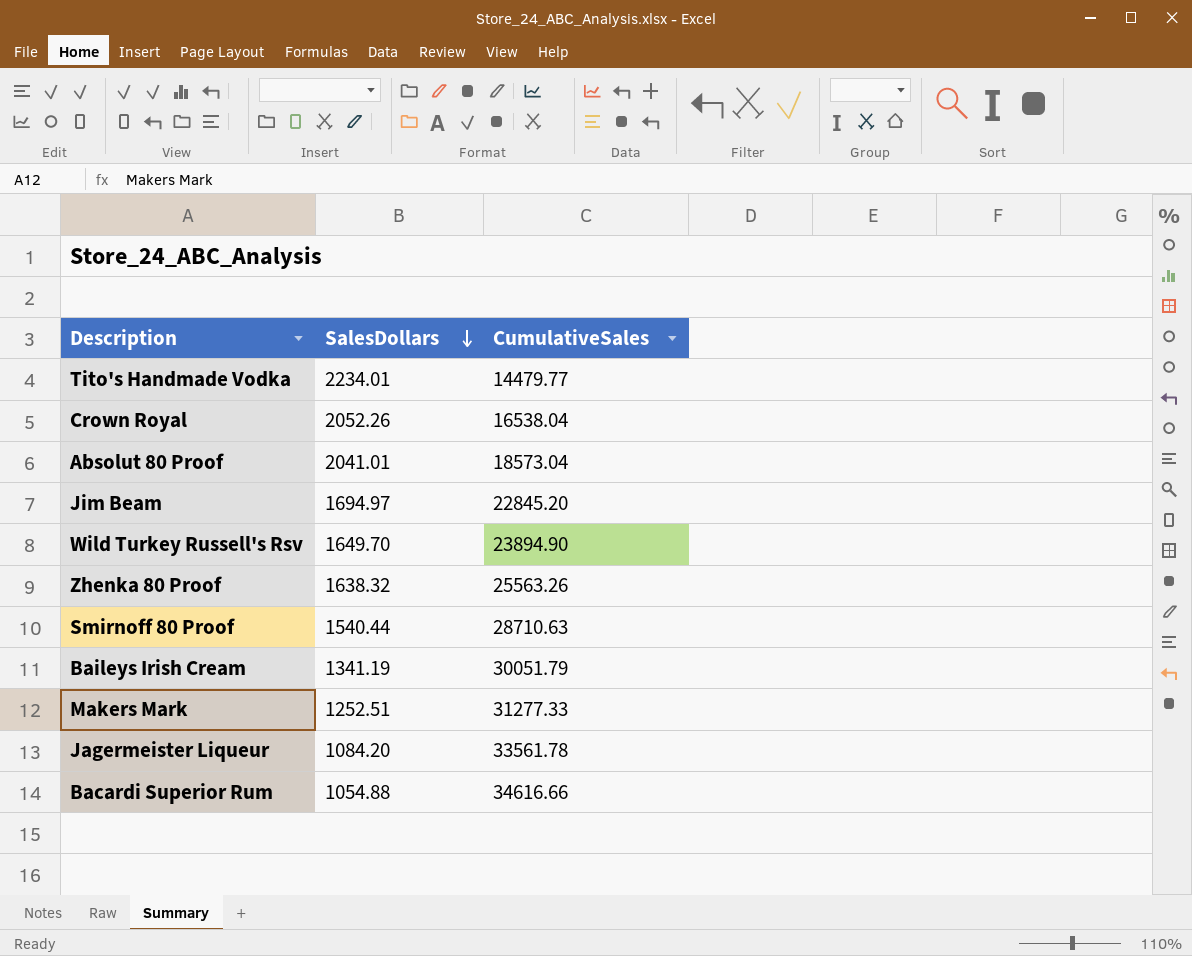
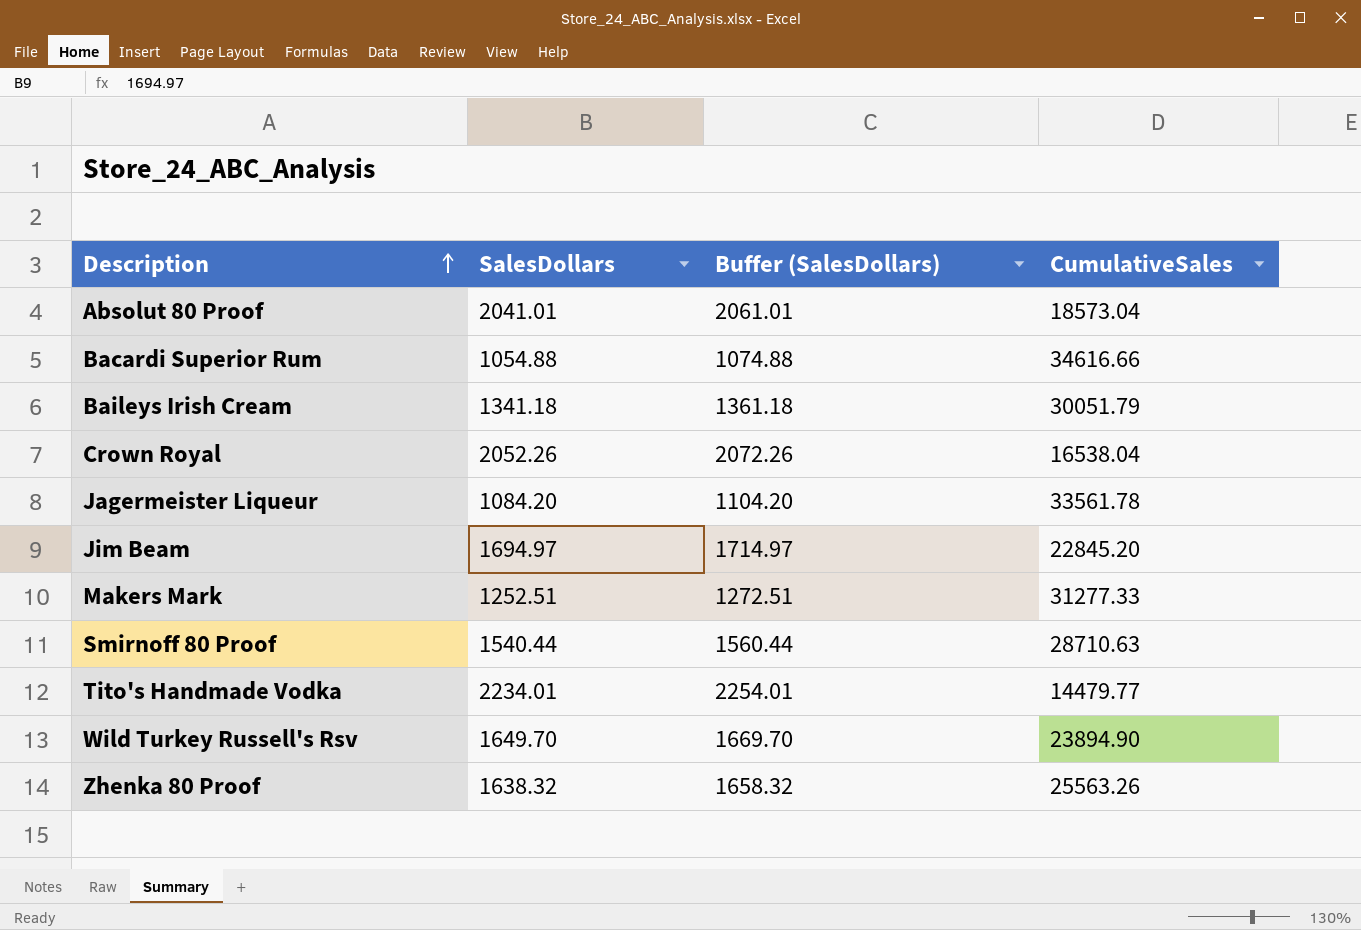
row order: SalesDollars descending -> Description ascending
column Buffer (SalesDollars) | formula: none -> [SalesDollars] + 20
Baileys Irish Cream | SalesDollars: 1341.19 -> 1341.18

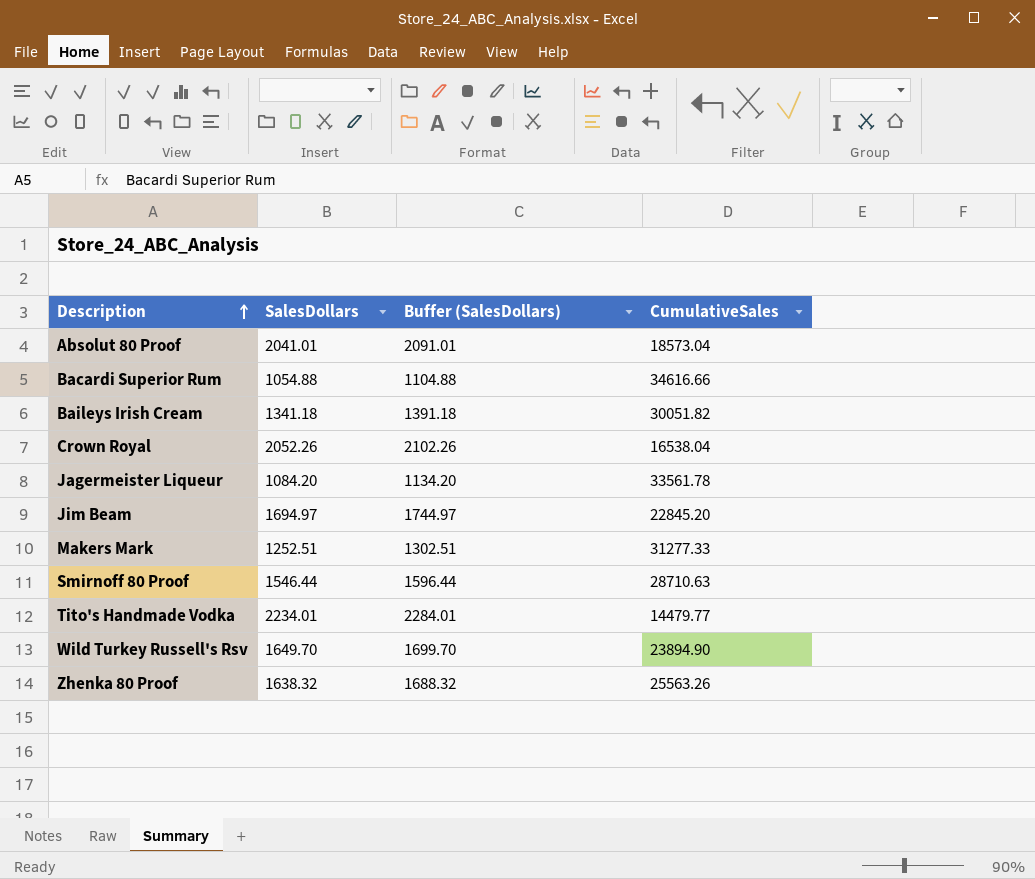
column Buffer (SalesDollars) | formula: [SalesDollars] + 20 -> [SalesDollars] + 50
Baileys Irish Cream | CumulativeSales: 30051.79 -> 30051.82
Smirnoff 80 Proof | SalesDollars: 1540.44 -> 1546.44

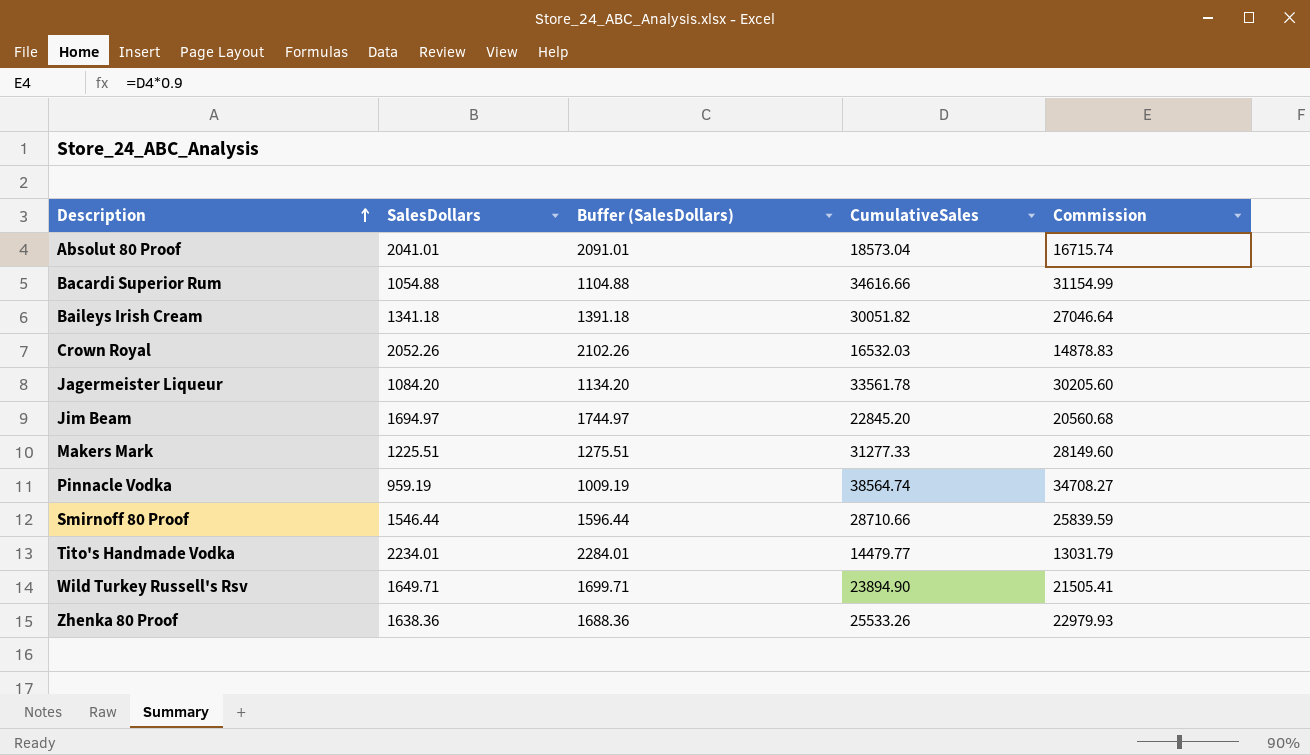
column Commission | formula: none -> [CumulativeSales] * 0.9
Crown Royal | CumulativeSales: 16538.04 -> 16532.03
Makers Mark | SalesDollars: 1252.51 -> 1225.51
Makers Mark | Buffer (SalesDollars): 1302.51 -> 1275.51
row Pinnacle Vodka: none -> 959.19 | 1009.19 | 38564.74 | 34708.27
Smirnoff 80 Proof | CumulativeSales: 28710.63 -> 28710.66
Wild Turkey Russell's Rsv | SalesDollars: 1649.70 -> 1649.71
Wild Turkey Russell's Rsv | Buffer (SalesDollars): 1699.70 -> 1699.71
Zhenka 80 Proof | SalesDollars: 1638.32 -> 1638.36
Zhenka 80 Proof | Buffer (SalesDollars): 1688.32 -> 1688.36
Zhenka 80 Proof | CumulativeSales: 25563.26 -> 25533.26

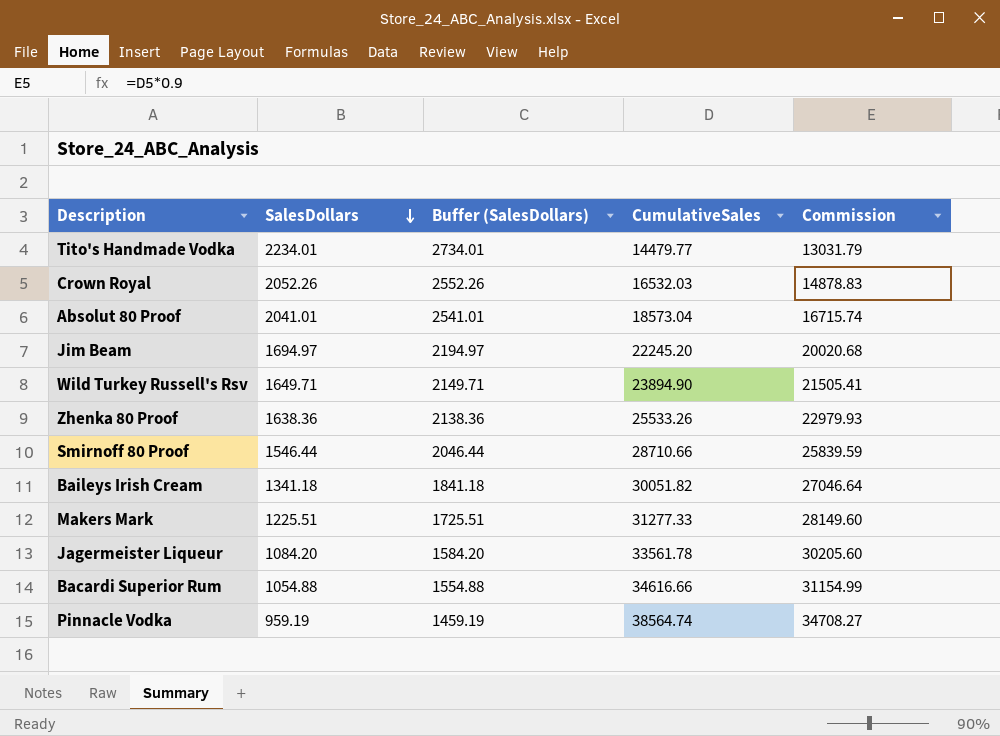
row order: Description ascending -> SalesDollars descending
column Buffer (SalesDollars) | formula: [SalesDollars] + 50 -> [SalesDollars] + 500
Jim Beam | CumulativeSales: 22845.20 -> 22245.20
Jim Beam | Commission: 20560.68 -> 20020.68

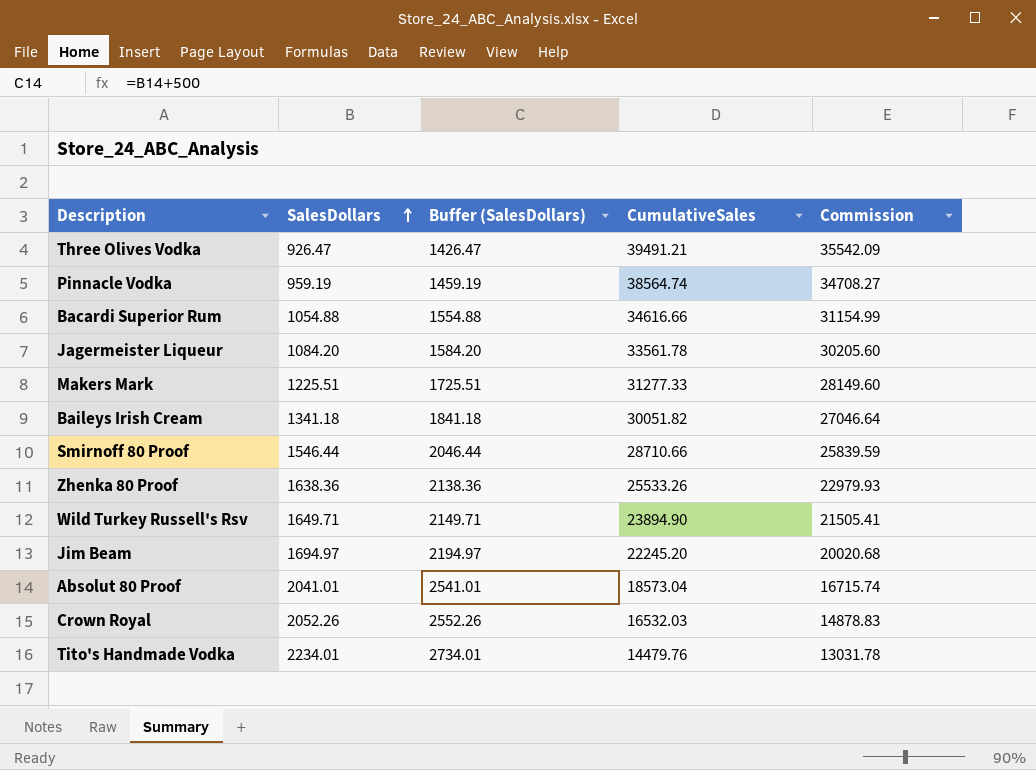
row order: SalesDollars descending -> SalesDollars ascending
row Three Olives Vodka: none -> 926.47 | 1426.47 | 39491.21 | 35542.09
Tito's Handmade Vodka | CumulativeSales: 14479.77 -> 14479.76
Tito's Handmade Vodka | Commission: 13031.79 -> 13031.78

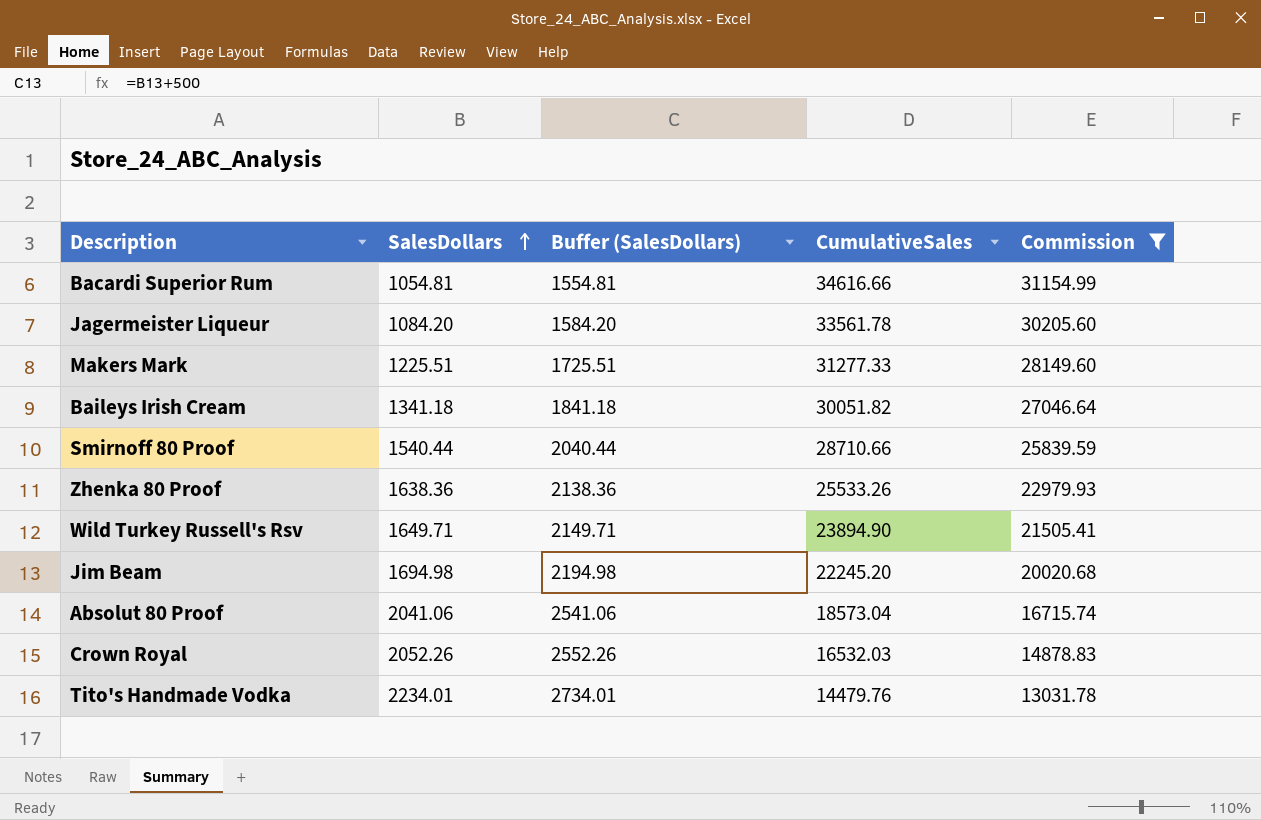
filter: none -> Commission <= 31154.99
Bacardi Superior Rum | SalesDollars: 1054.88 -> 1054.81
Bacardi Superior Rum | Buffer (SalesDollars): 1554.88 -> 1554.81
Smirnoff 80 Proof | SalesDollars: 1546.44 -> 1540.44
Smirnoff 80 Proof | Buffer (SalesDollars): 2046.44 -> 2040.44
Jim Beam | SalesDollars: 1694.97 -> 1694.98
Jim Beam | Buffer (SalesDollars): 2194.97 -> 2194.98
Absolut 80 Proof | SalesDollars: 2041.01 -> 2041.06
Absolut 80 Proof | Buffer (SalesDollars): 2541.01 -> 2541.06

